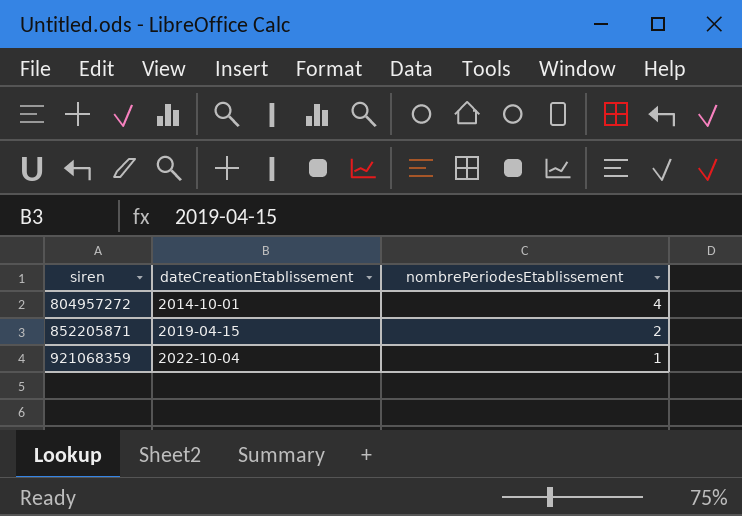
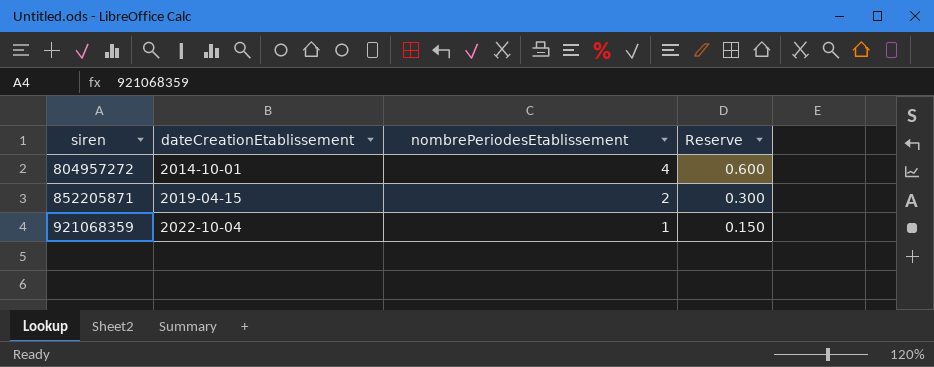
column Reserve | formula: none -> [nombrePeriodesEtablissement] * 0.15

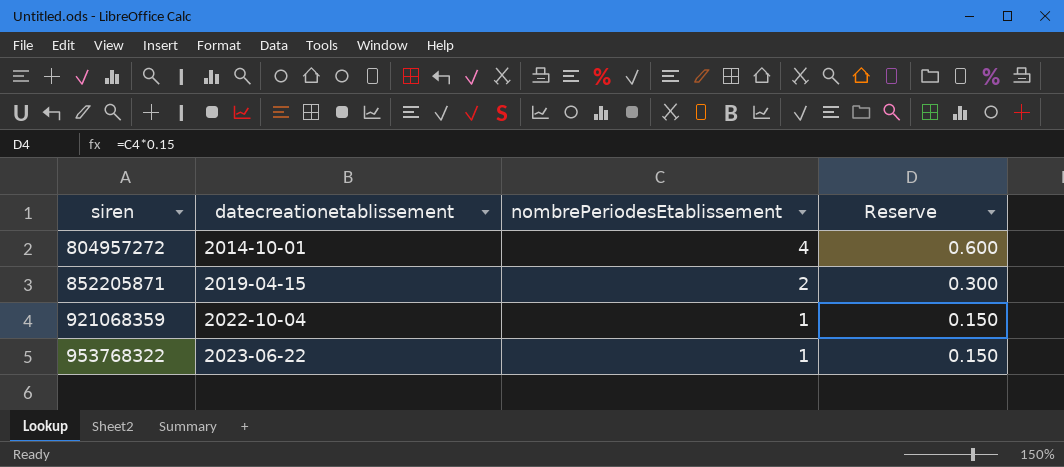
column name: dateCreationEtablissement -> datecreationetablissement
row 953768322: none -> 2023-06-22 | 1 | 0.150

